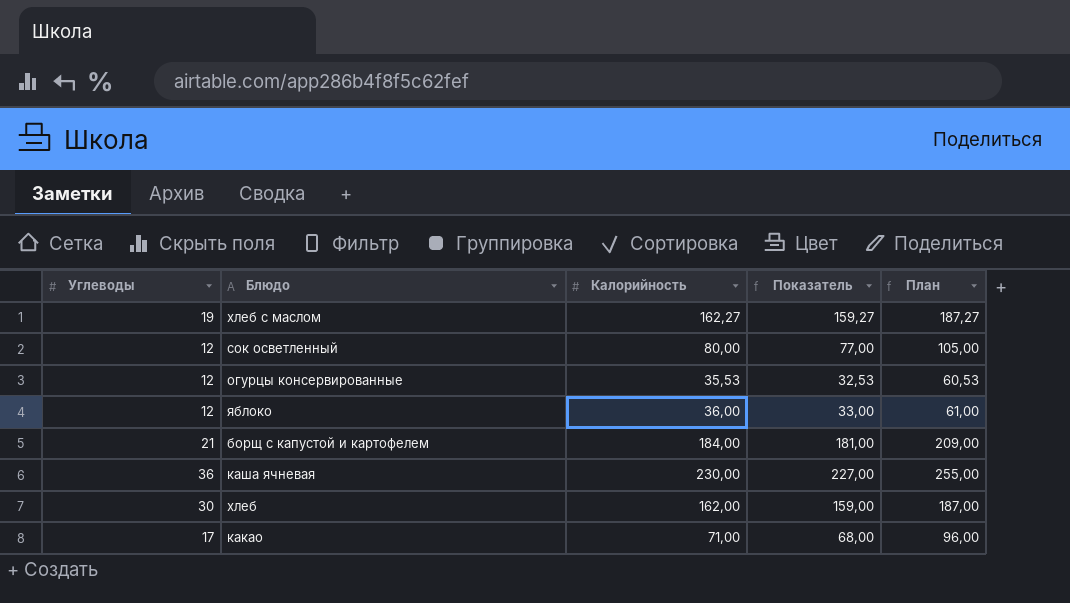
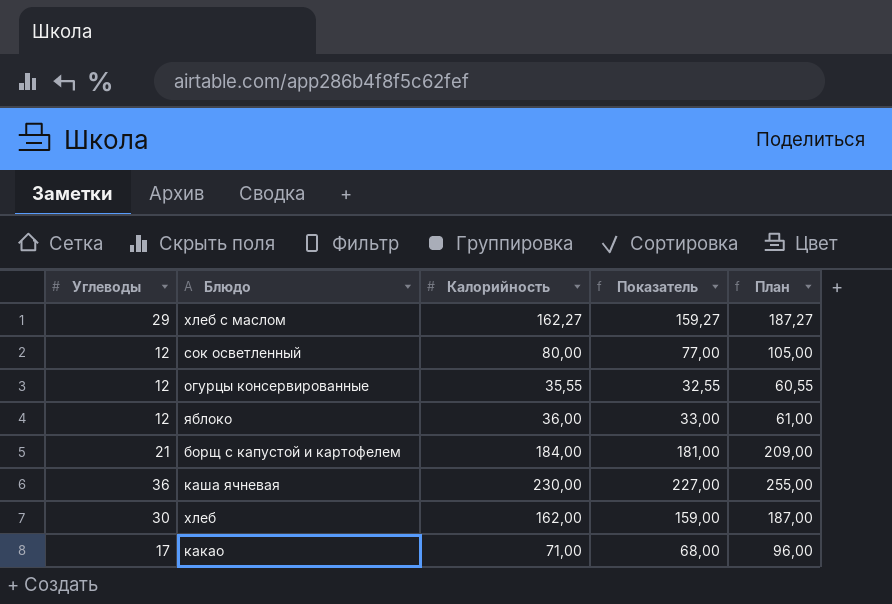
хлеб с маслом | Углеводы: 19 -> 29
огурцы консервированные | Калорийность: 35,53 -> 35,55
огурцы консервированные | Показатель: 32,53 -> 32,55
огурцы консервированные | План: 60,53 -> 60,55

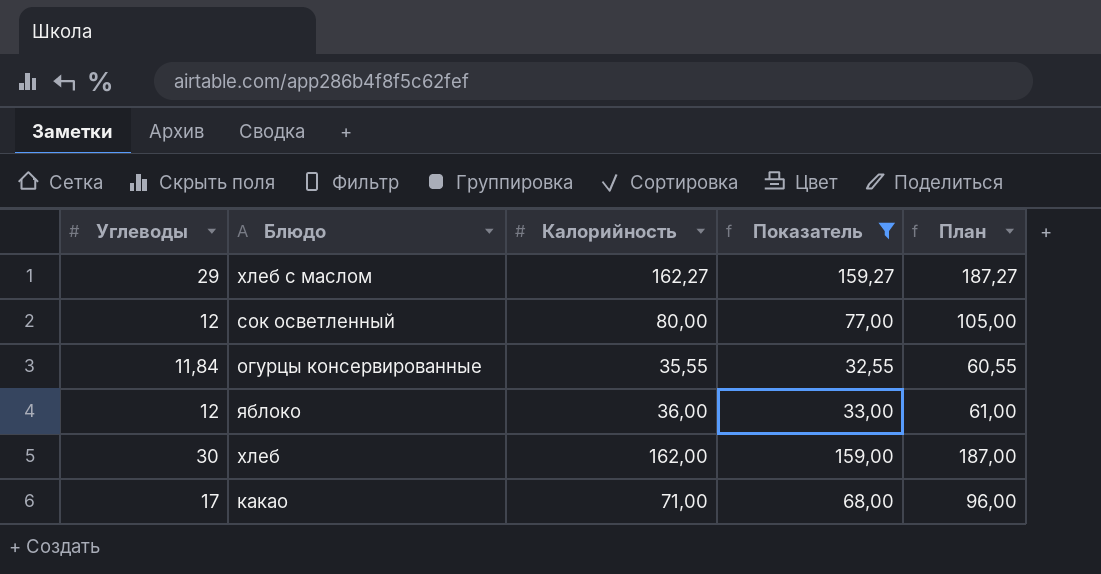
filter: none -> Показатель <= 159,27
огурцы консервированные | Углеводы: 12 -> 11,84

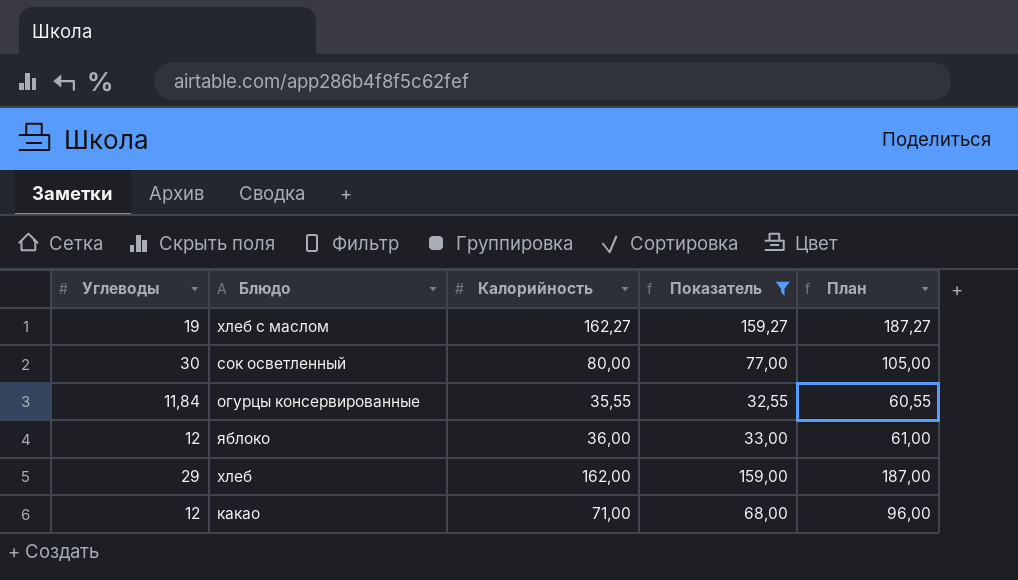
хлеб с маслом | Углеводы: 29 -> 19
сок осветленный | Углеводы: 12 -> 30
хлеб | Углеводы: 30 -> 29
какао | Углеводы: 17 -> 12

